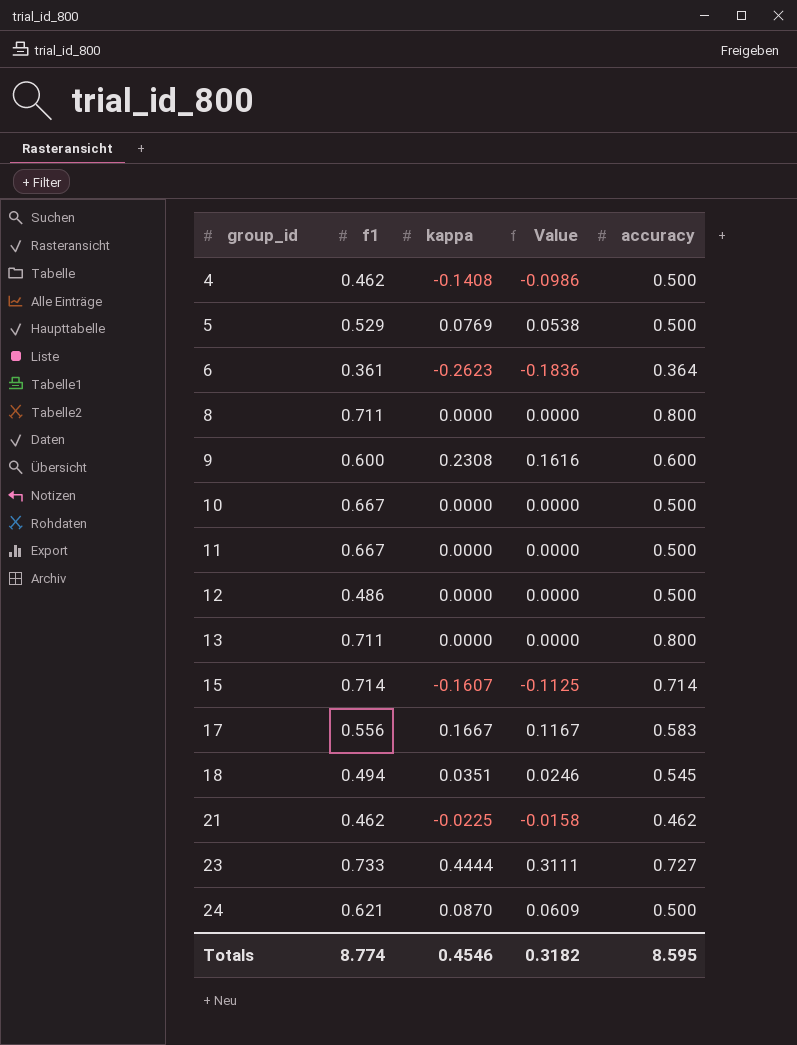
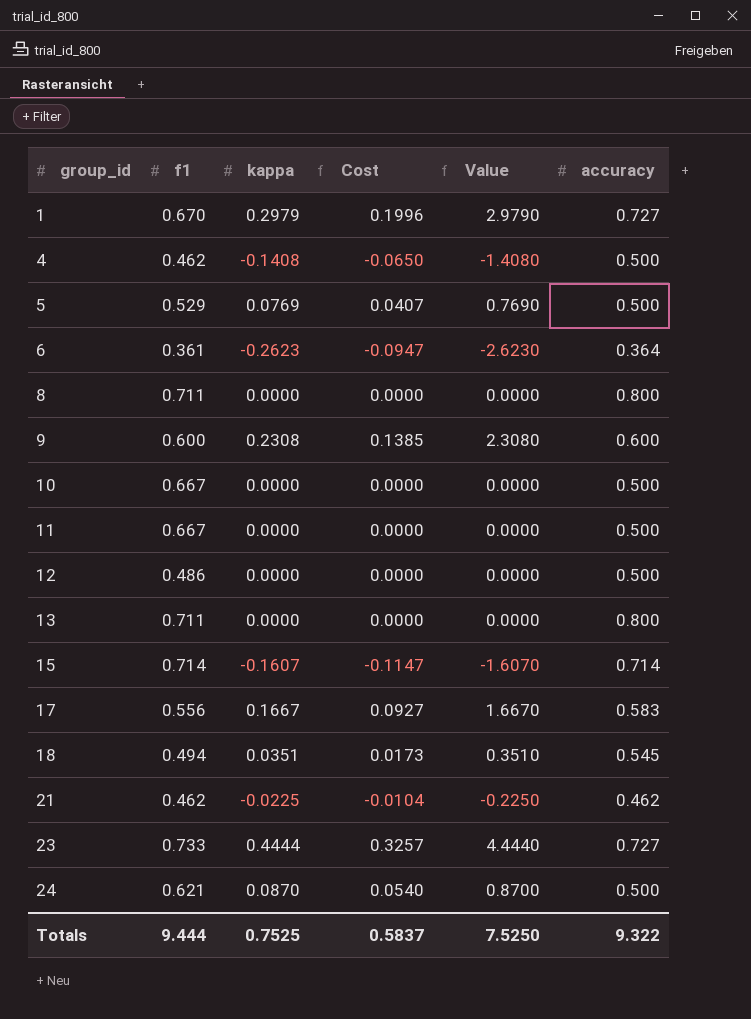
column Cost | formula: none -> [f1] * [kappa]
column Value | formula: [kappa] * 0.7 -> [kappa] * 10
row 1: none -> 0.670 | 0.2979 | 0.1996 | 2.9790 | 0.727
Totals | f1: 8.774 -> 9.444
Totals | kappa: 0.4546 -> 0.7525
Totals | Value: 0.3182 -> 7.5250
Totals | accuracy: 8.595 -> 9.322

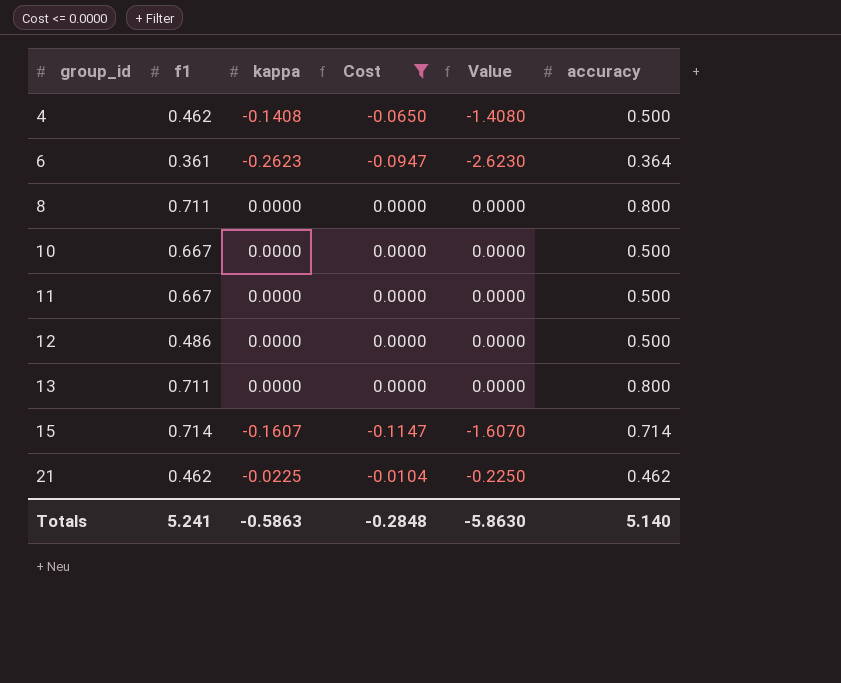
filter: none -> Cost <= 0.0000
Totals | f1: 9.444 -> 5.241
Totals | kappa: 0.7525 -> -0.5863
Totals | Cost: 0.5837 -> -0.2848
Totals | Value: 7.5250 -> -5.8630
Totals | accuracy: 9.322 -> 5.140

